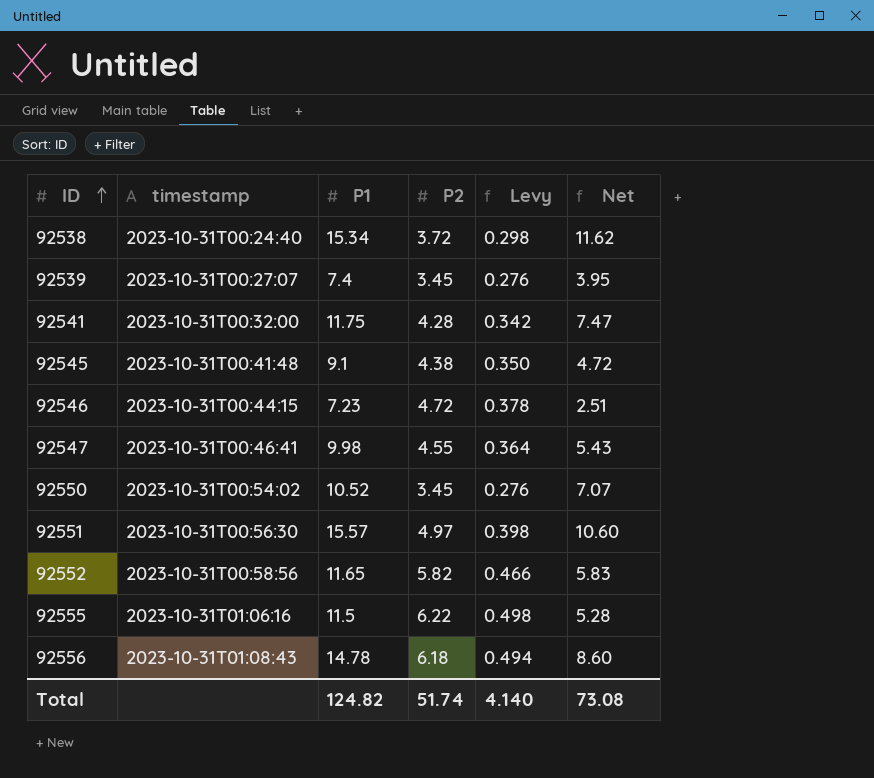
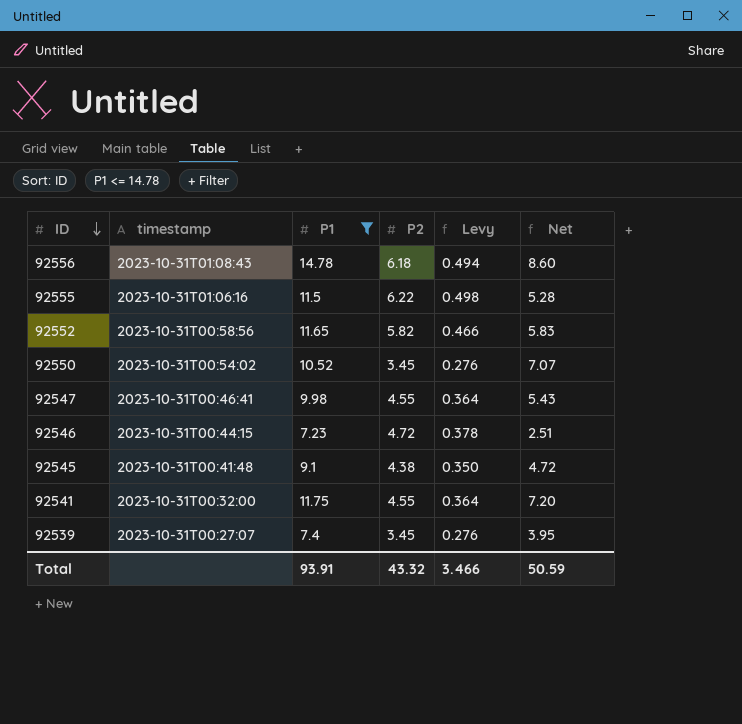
filter: none -> P1 <= 14.78
row order: ID ascending -> ID descending
92541 | P2: 4.28 -> 4.55
92541 | Levy: 0.342 -> 0.364
92541 | Net: 7.47 -> 7.20
Total | P1: 124.82 -> 93.91
Total | P2: 51.74 -> 43.32
Total | Levy: 4.140 -> 3.466
Total | Net: 73.08 -> 50.59

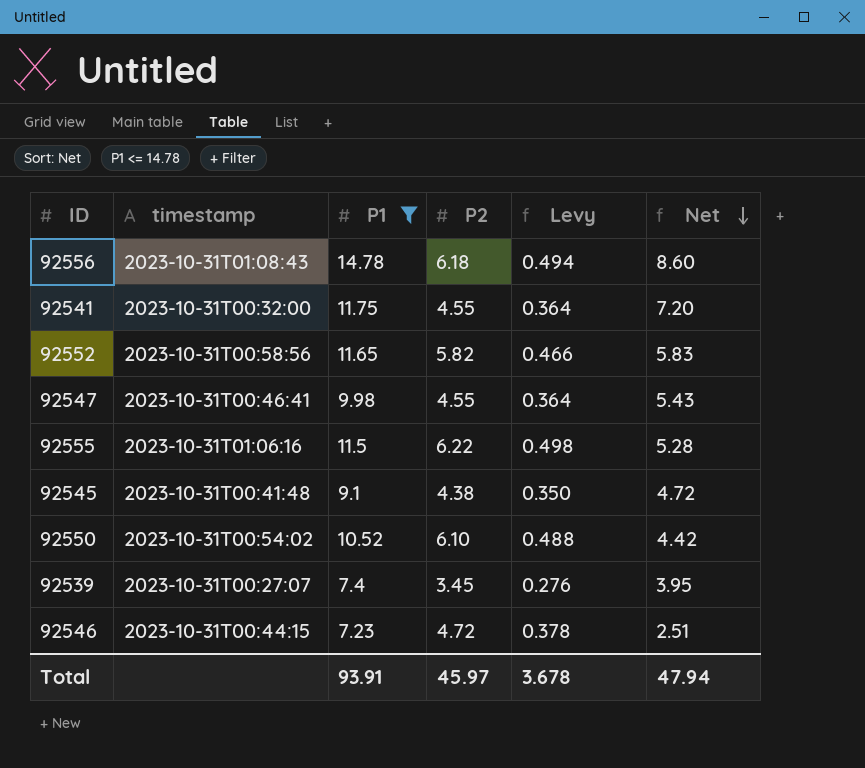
row order: ID descending -> Net descending
92550 | P2: 3.45 -> 6.10
92550 | Levy: 0.276 -> 0.488
92550 | Net: 7.07 -> 4.42
Total | P2: 43.32 -> 45.97
Total | Levy: 3.466 -> 3.678
Total | Net: 50.59 -> 47.94

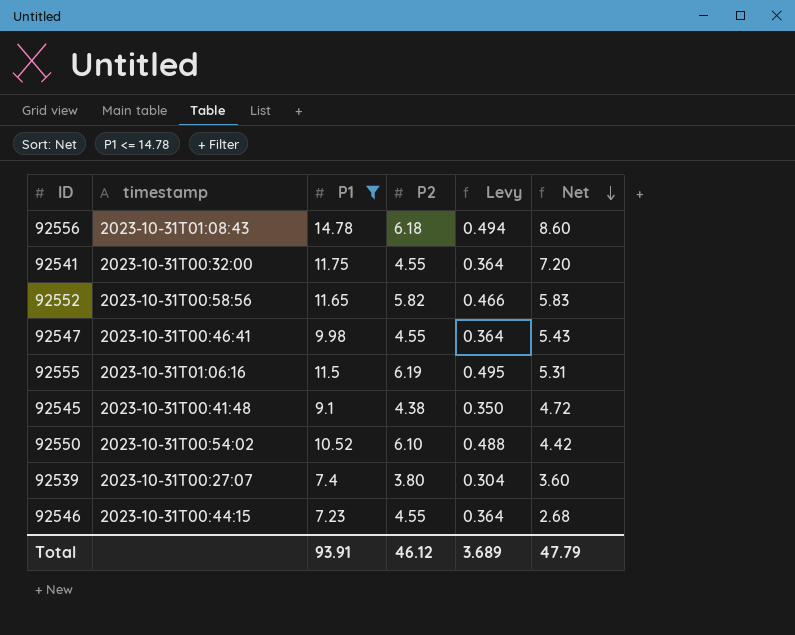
92555 | P2: 6.22 -> 6.19
92555 | Levy: 0.498 -> 0.495
92555 | Net: 5.28 -> 5.31
92539 | P2: 3.45 -> 3.80
92539 | Levy: 0.276 -> 0.304
92539 | Net: 3.95 -> 3.60
92546 | P2: 4.72 -> 4.55
92546 | Levy: 0.378 -> 0.364
92546 | Net: 2.51 -> 2.68
Total | P2: 45.97 -> 46.12
Total | Levy: 3.678 -> 3.689
Total | Net: 47.94 -> 47.79

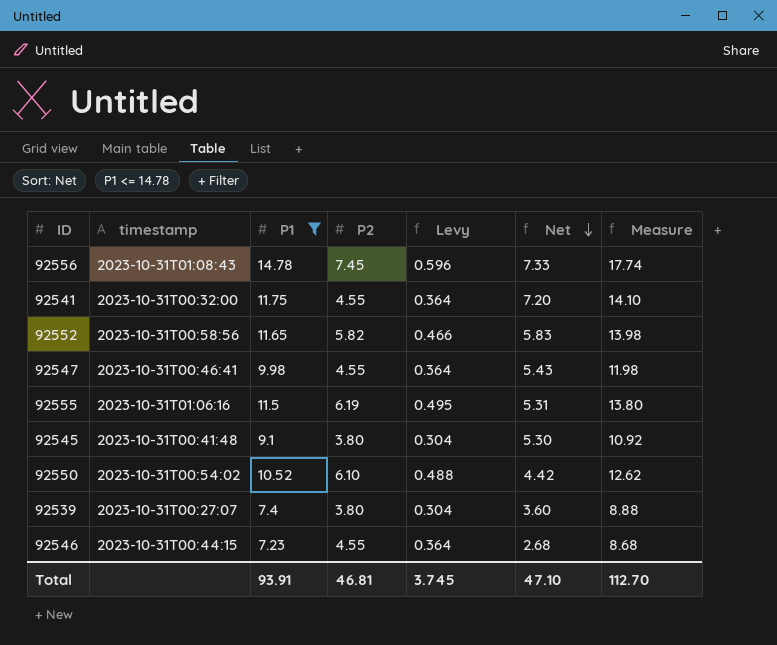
column Measure | formula: none -> [P1] * 1.2
92556 | P2: 6.18 -> 7.45
92556 | Levy: 0.494 -> 0.596
92556 | Net: 8.60 -> 7.33
92545 | P2: 4.38 -> 3.80
92545 | Levy: 0.350 -> 0.304
92545 | Net: 4.72 -> 5.30
Total | P2: 46.12 -> 46.81
Total | Levy: 3.689 -> 3.745
Total | Net: 47.79 -> 47.10

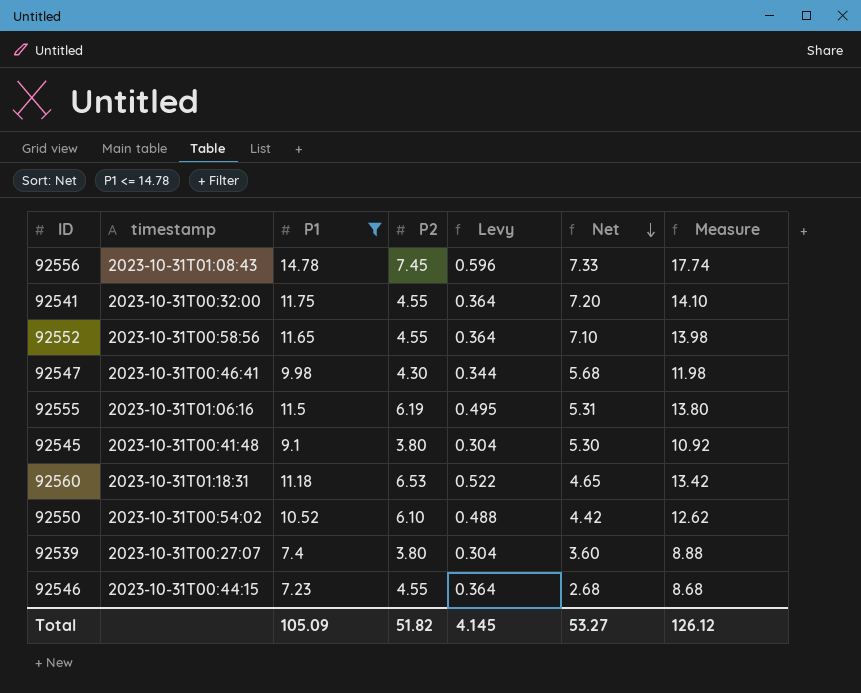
92552 | P2: 5.82 -> 4.55
92552 | Levy: 0.466 -> 0.364
92552 | Net: 5.83 -> 7.10
92547 | P2: 4.55 -> 4.30
92547 | Levy: 0.364 -> 0.344
92547 | Net: 5.43 -> 5.68
row 92560: none -> 2023-10-31T01:18:31 | 11.18 | 6.53 | 0.522 | 4.65 | 13.42
Total | P1: 93.91 -> 105.09
Total | P2: 46.81 -> 51.82
Total | Levy: 3.745 -> 4.145
Total | Net: 47.10 -> 53.27
Total | Measure: 112.70 -> 126.12

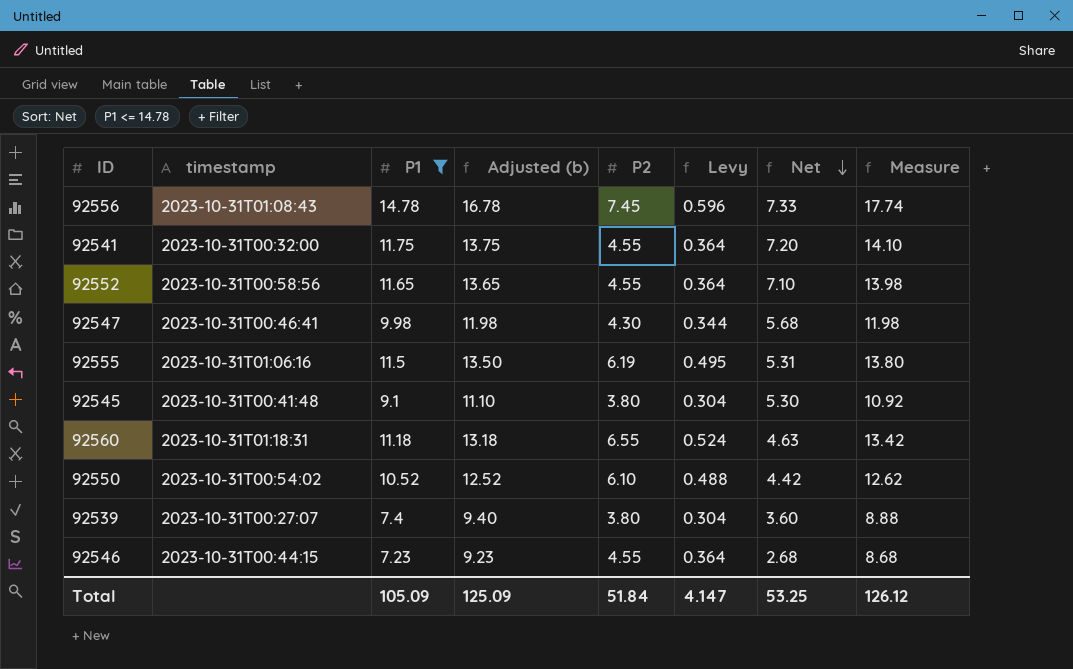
column Adjusted (b) | formula: none -> [P1] + 2
92560 | P2: 6.53 -> 6.55
92560 | Levy: 0.522 -> 0.524
92560 | Net: 4.65 -> 4.63
Total | P2: 51.82 -> 51.84
Total | Levy: 4.145 -> 4.147
Total | Net: 53.27 -> 53.25

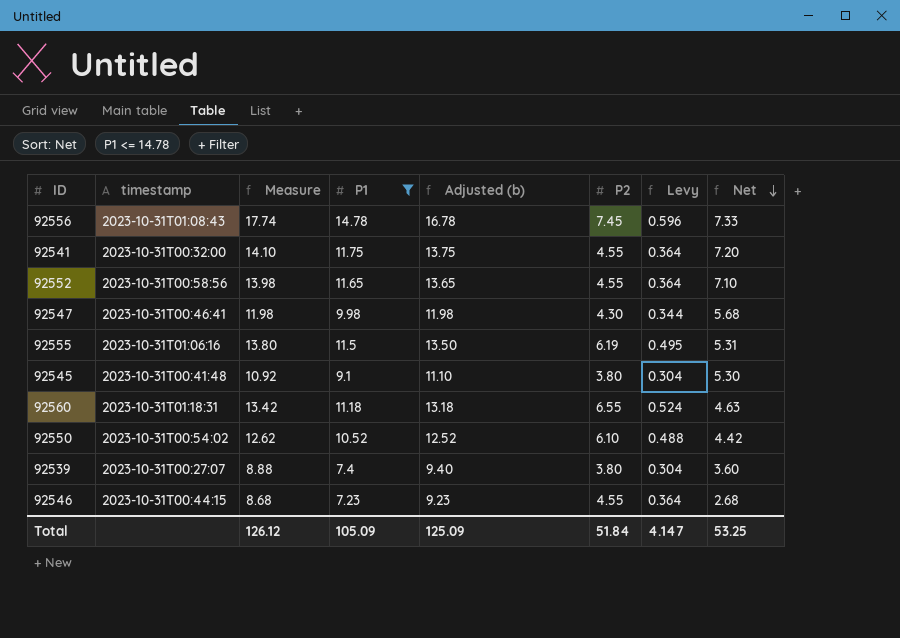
column Measure | position: 8 -> 3

